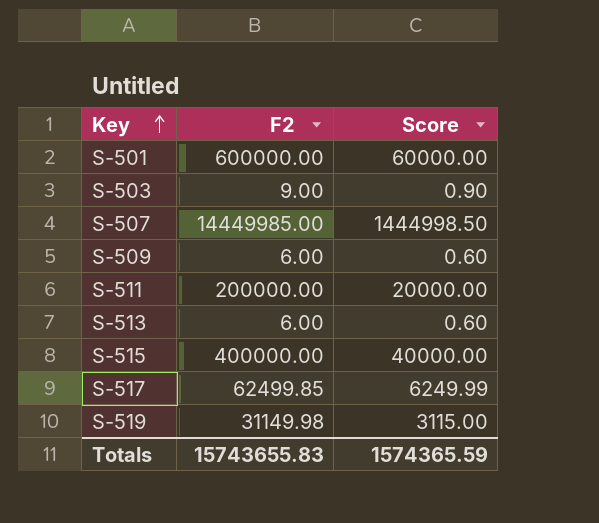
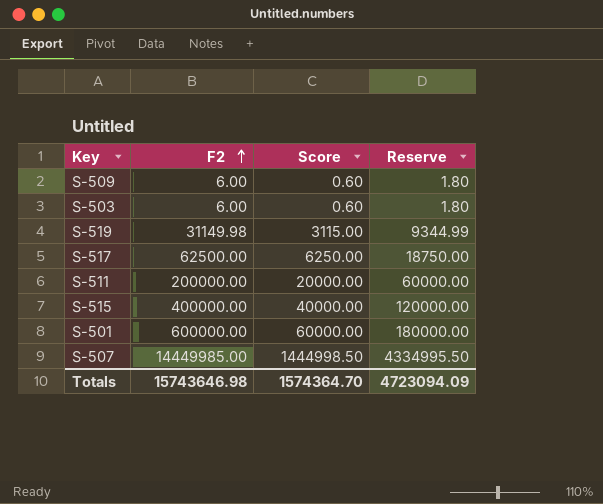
row order: Key ascending -> F2 ascending
column Reserve | formula: none -> [F2] * 0.3
row S-513: 6.00 | 0.60 -> none
S-503 | F2: 9.00 -> 6.00
S-503 | Score: 0.90 -> 0.60
S-517 | F2: 62499.85 -> 62500.00
S-517 | Score: 6249.99 -> 6250.00
Totals | F2: 15743655.83 -> 15743646.98
Totals | Score: 1574365.59 -> 1574364.70

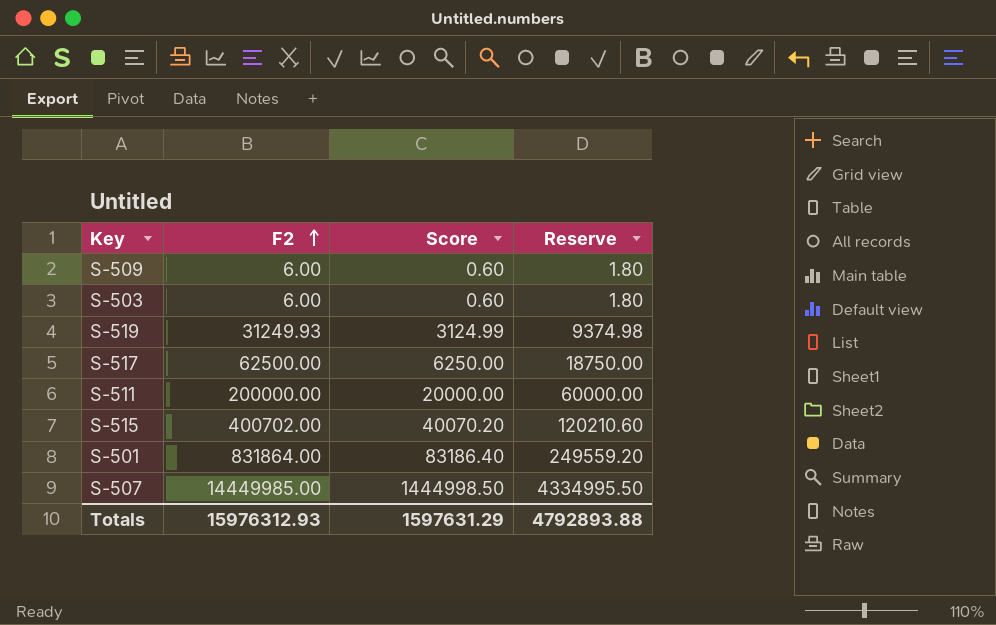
S-519 | F2: 31149.98 -> 31249.93
S-519 | Score: 3115.00 -> 3124.99
S-519 | Reserve: 9344.99 -> 9374.98
S-515 | F2: 400000.00 -> 400702.00
S-515 | Score: 40000.00 -> 40070.20
S-515 | Reserve: 120000.00 -> 120210.60
S-501 | F2: 600000.00 -> 831864.00
S-501 | Score: 60000.00 -> 83186.40
S-501 | Reserve: 180000.00 -> 249559.20
Totals | F2: 15743646.98 -> 15976312.93
Totals | Score: 1574364.70 -> 1597631.29
Totals | Reserve: 4723094.09 -> 4792893.88

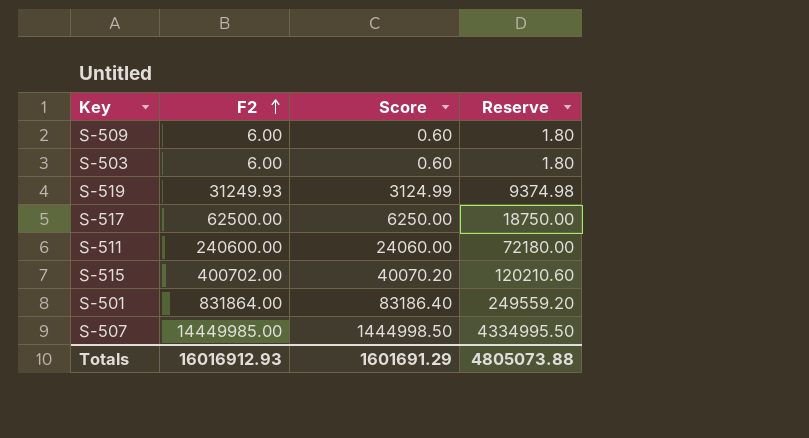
S-511 | F2: 200000.00 -> 240600.00
S-511 | Score: 20000.00 -> 24060.00
S-511 | Reserve: 60000.00 -> 72180.00
Totals | F2: 15976312.93 -> 16016912.93
Totals | Score: 1597631.29 -> 1601691.29
Totals | Reserve: 4792893.88 -> 4805073.88

